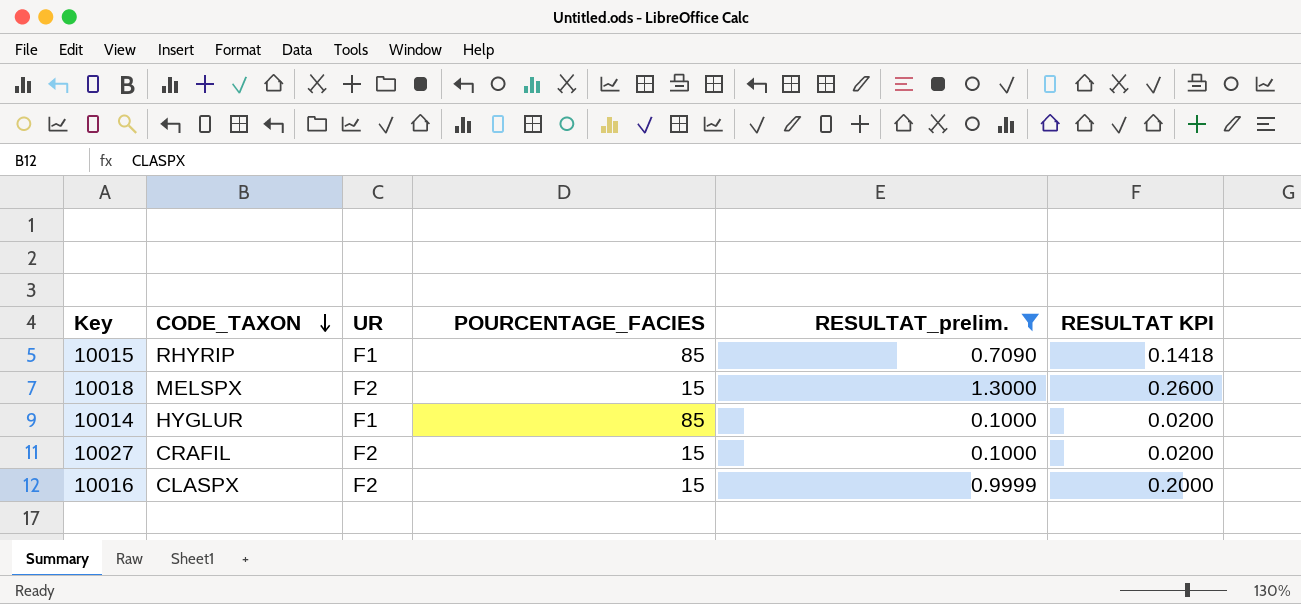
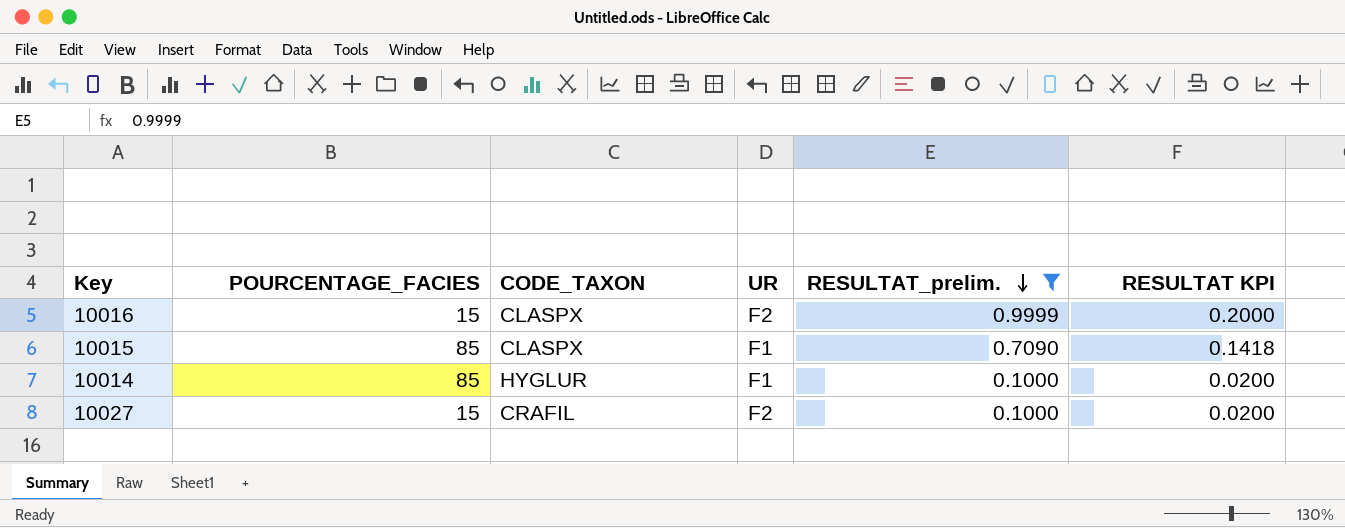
row order: CODE_TAXON descending -> RESULTAT_prelim. descending
column POURCENTAGE_FACIES | position: 4 -> 2
row 10018: MELSPX | F2 | 15 | 1.3000 | 0.2600 -> none
10015 | CODE_TAXON: RHYRIP -> CLASPX

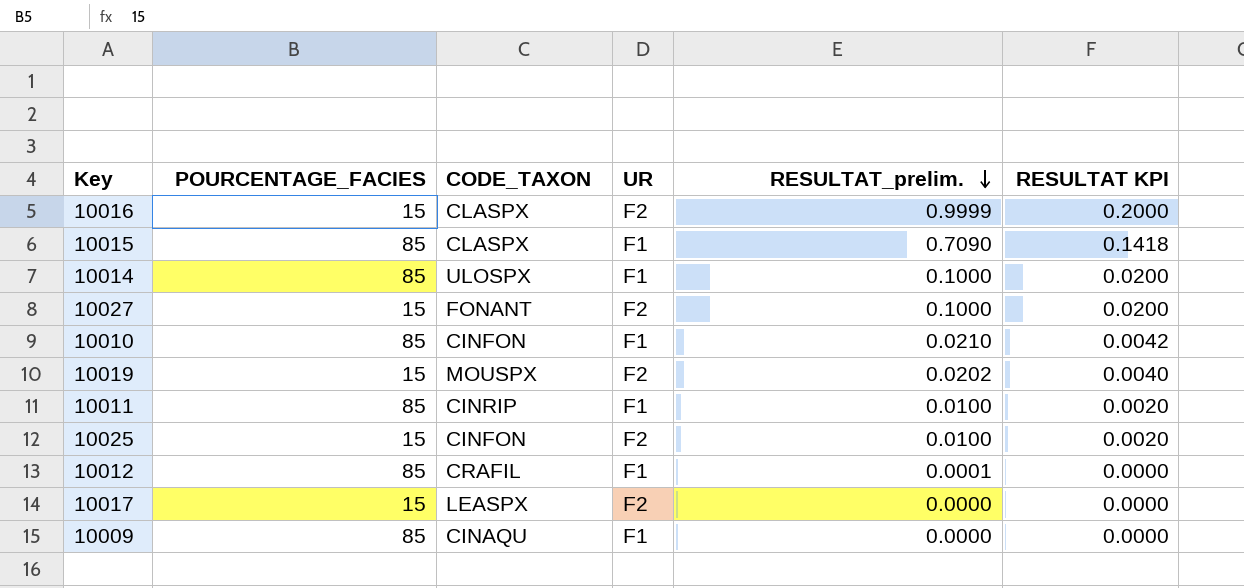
filter: RESULTAT_prelim. >= 0.1000 -> none
10014 | CODE_TAXON: HYGLUR -> ULOSPX
10027 | CODE_TAXON: CRAFIL -> FONANT

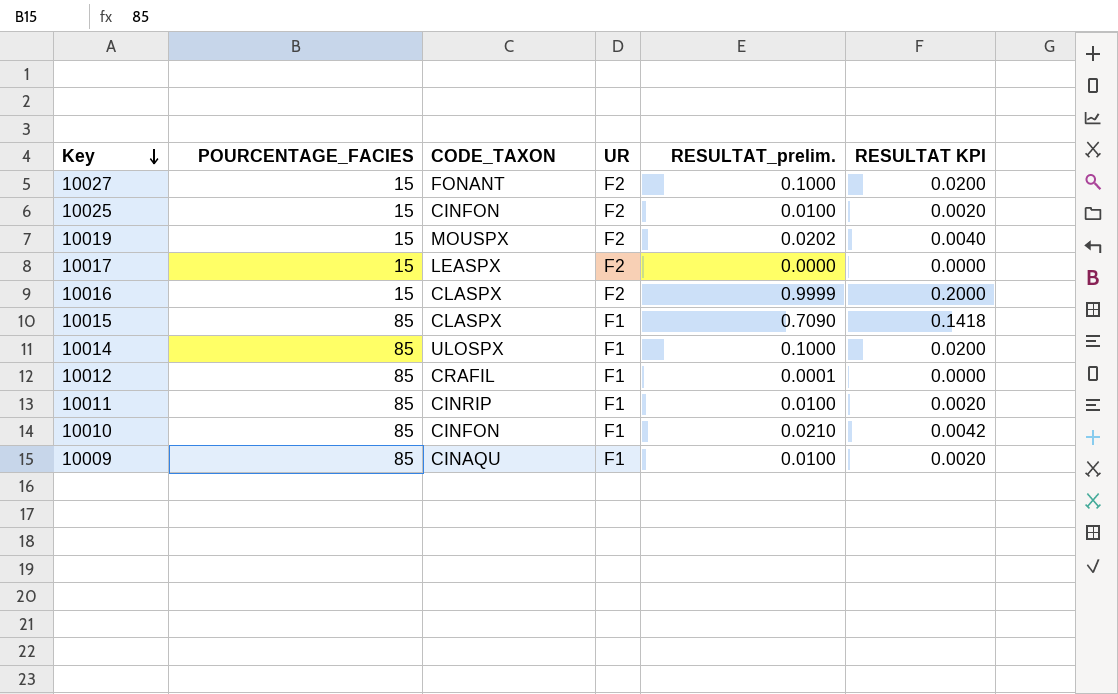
row order: RESULTAT_prelim. descending -> Key descending
10009 | RESULTAT_prelim.: 0.0000 -> 0.0100
10009 | RESULTAT KPI: 0.0000 -> 0.0020

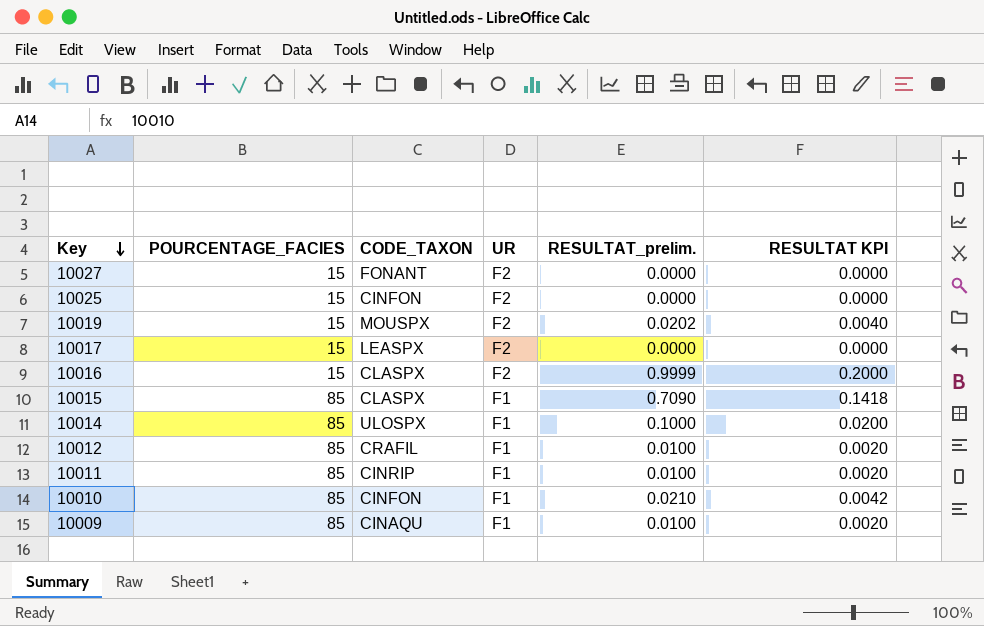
10027 | RESULTAT_prelim.: 0.1000 -> 0.0000
10027 | RESULTAT KPI: 0.0200 -> 0.0000
10025 | RESULTAT_prelim.: 0.0100 -> 0.0000
10025 | RESULTAT KPI: 0.0020 -> 0.0000
10012 | RESULTAT_prelim.: 0.0001 -> 0.0100
10012 | RESULTAT KPI: 0.0000 -> 0.0020

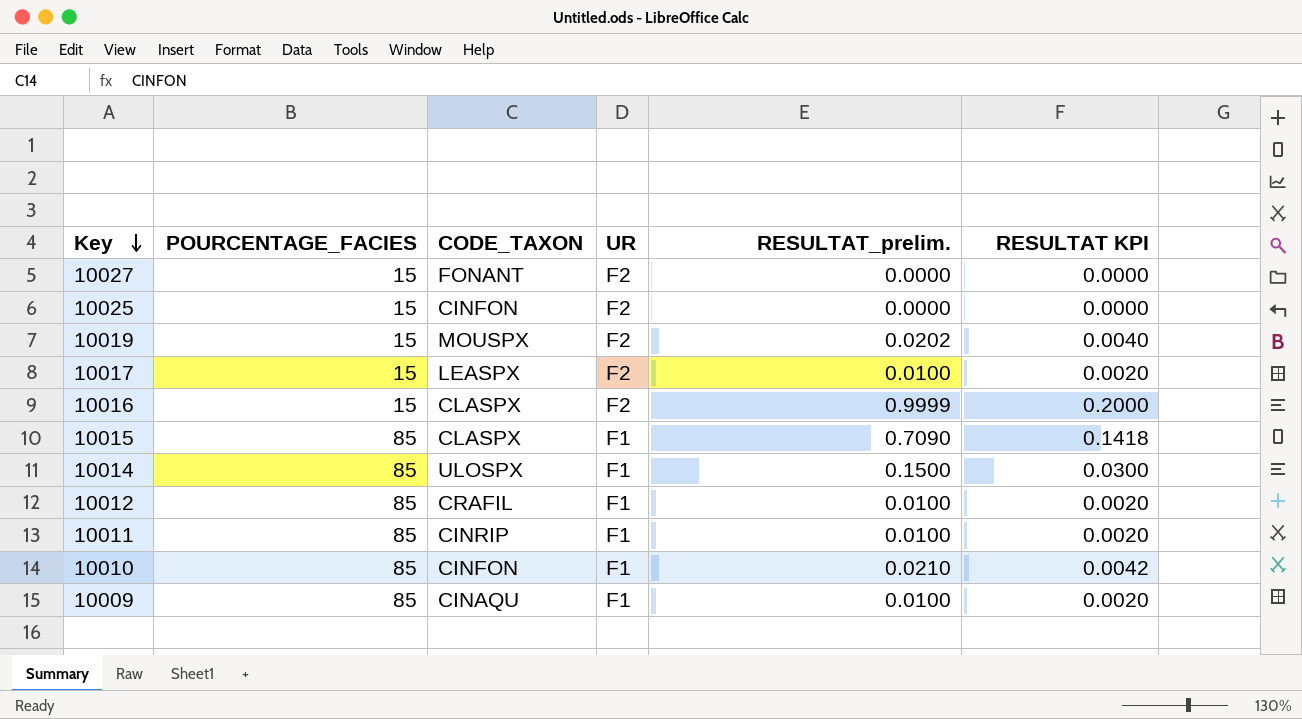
10017 | RESULTAT_prelim.: 0.0000 -> 0.0100
10017 | RESULTAT KPI: 0.0000 -> 0.0020
10014 | RESULTAT_prelim.: 0.1000 -> 0.1500
10014 | RESULTAT KPI: 0.0200 -> 0.0300

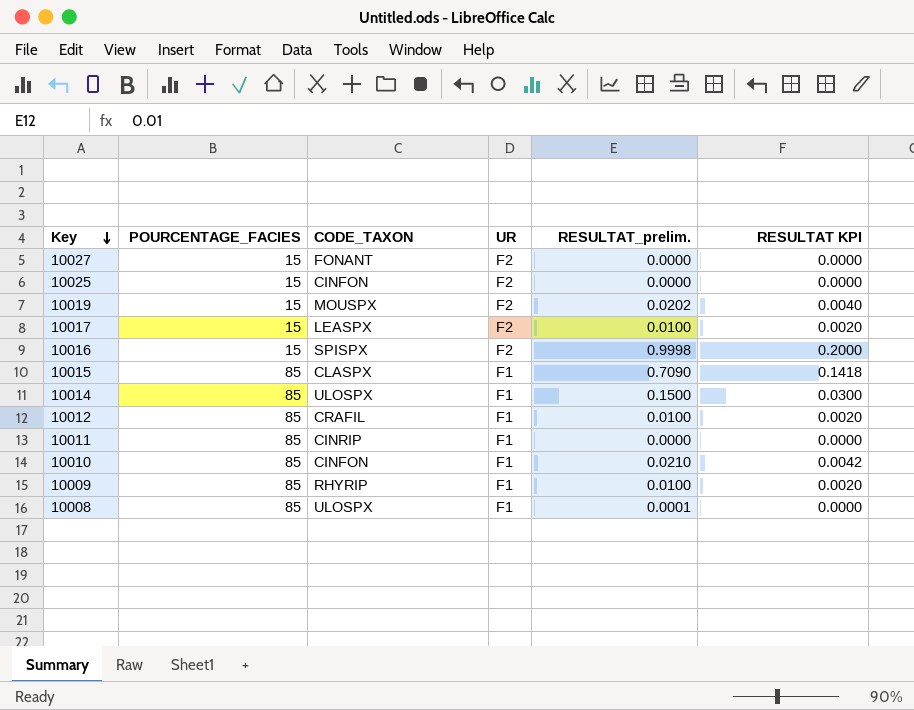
10016 | CODE_TAXON: CLASPX -> SPISPX
10016 | RESULTAT_prelim.: 0.9999 -> 0.9998
10011 | RESULTAT_prelim.: 0.0100 -> 0.0000
10011 | RESULTAT KPI: 0.0020 -> 0.0000
10009 | CODE_TAXON: CINAQU -> RHYRIP
row 10008: none -> 85 | ULOSPX | F1 | 0.0001 | 0.0000

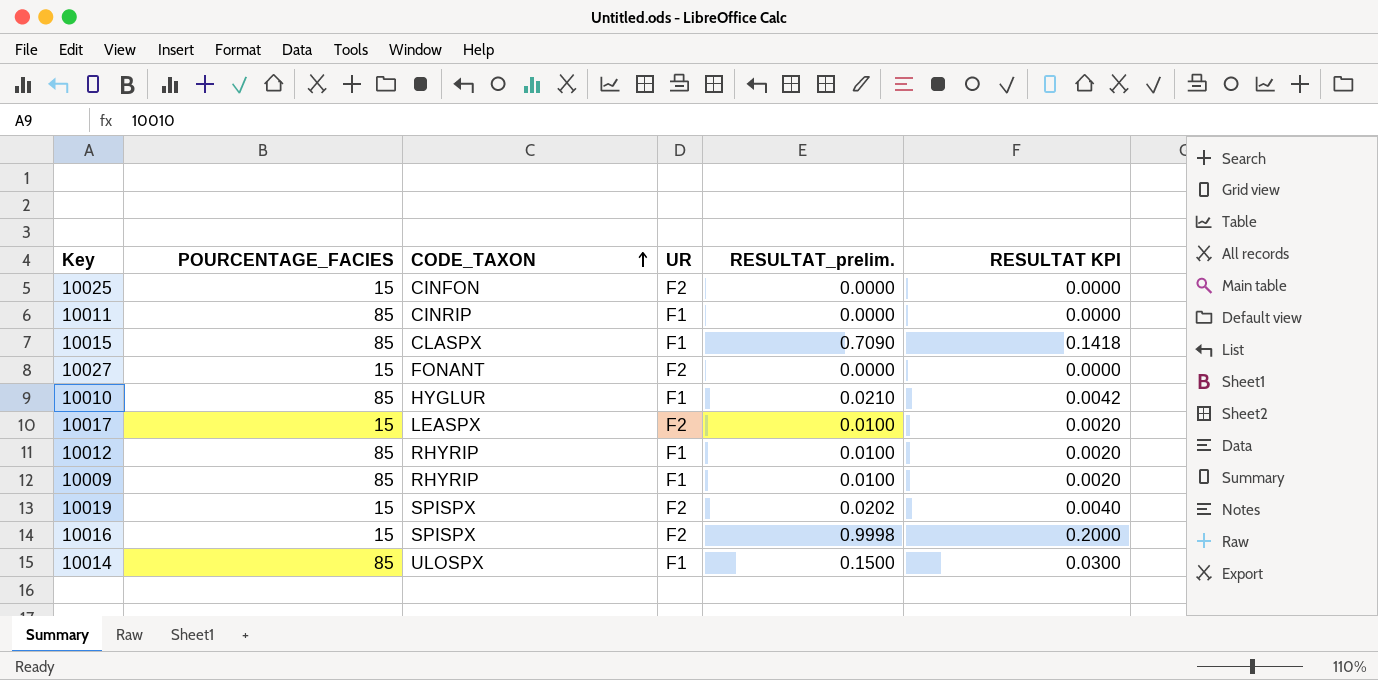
row order: Key descending -> CODE_TAXON ascending
row 10008: 85 | ULOSPX | F1 | 0.0001 | 0.0000 -> none
10010 | CODE_TAXON: CINFON -> HYGLUR
10012 | CODE_TAXON: CRAFIL -> RHYRIP
10019 | CODE_TAXON: MOUSPX -> SPISPX

